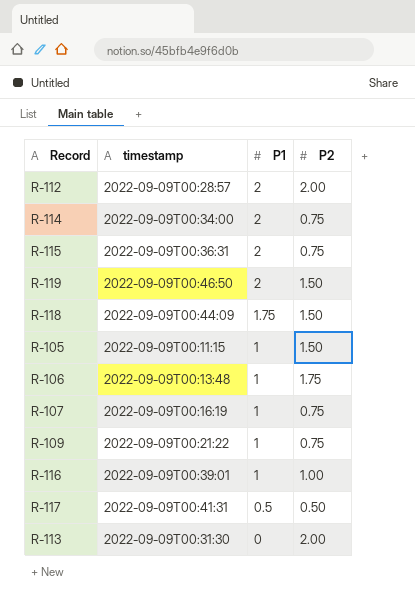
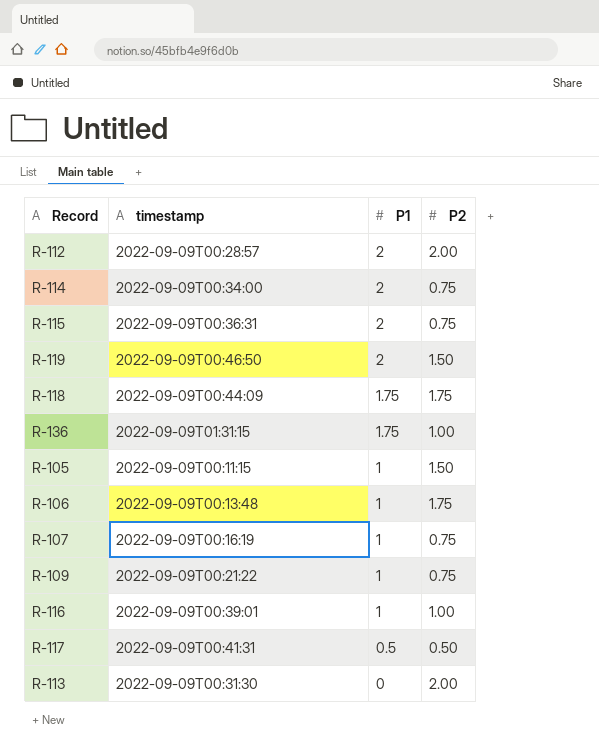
R-118 | P2: 1.50 -> 1.75
row R-136: none -> 2022-09-09T01:31:15 | 1.75 | 1.00

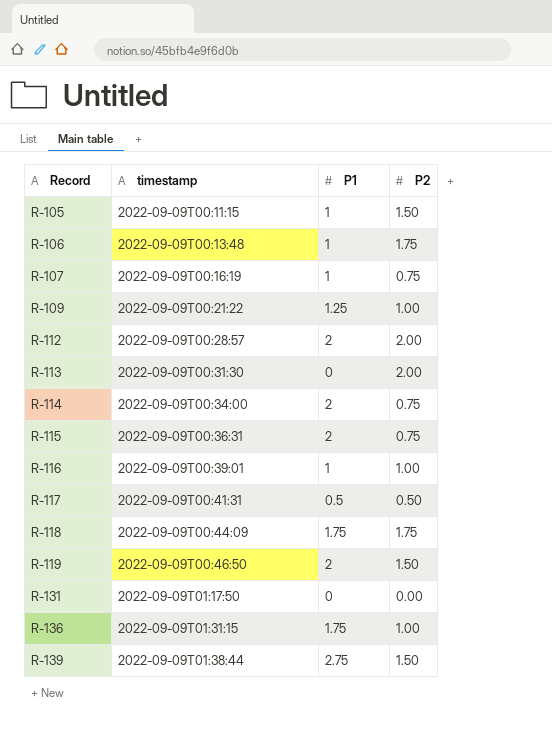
row order: P1 descending -> Record ascending
R-109 | P1: 1 -> 1.25
R-109 | P2: 0.75 -> 1.00
row R-131: none -> 2022-09-09T01:17:50 | 0 | 0.00
row R-139: none -> 2022-09-09T01:38:44 | 2.75 | 1.50

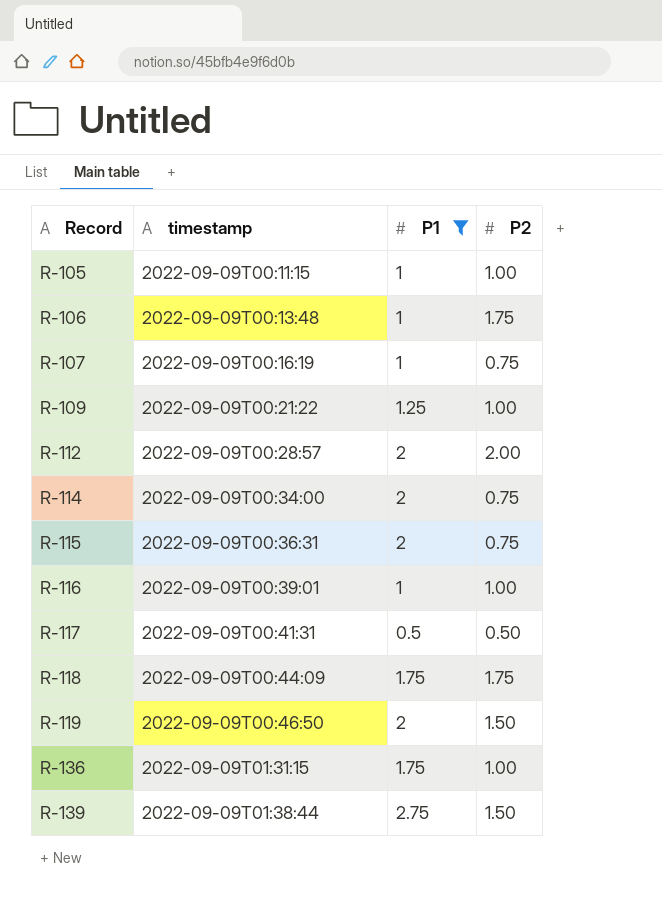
filter: none -> P1 != 0
R-105 | P2: 1.50 -> 1.00

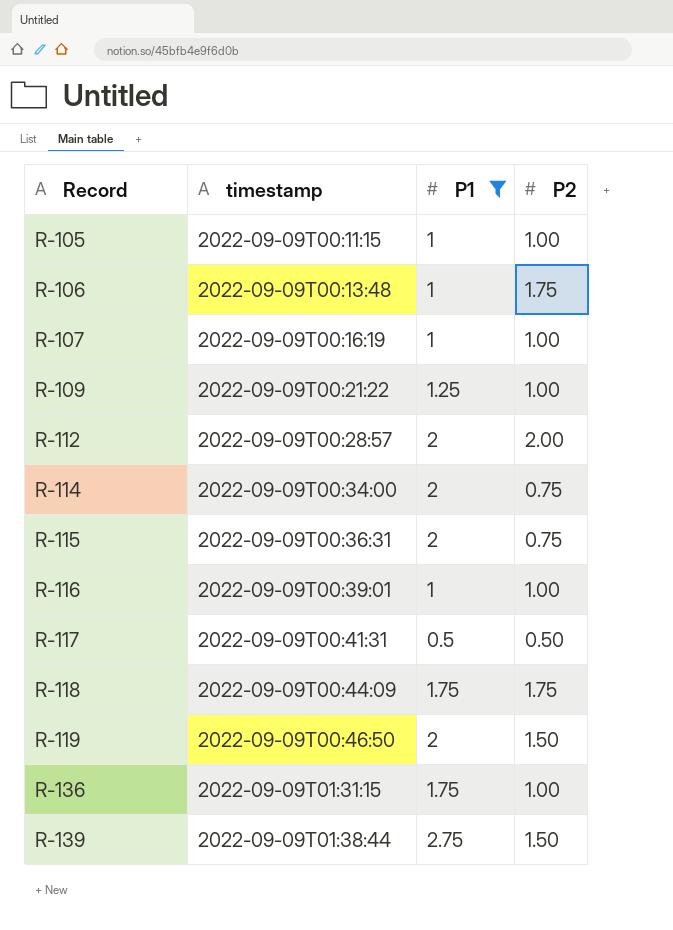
R-107 | P2: 0.75 -> 1.00

